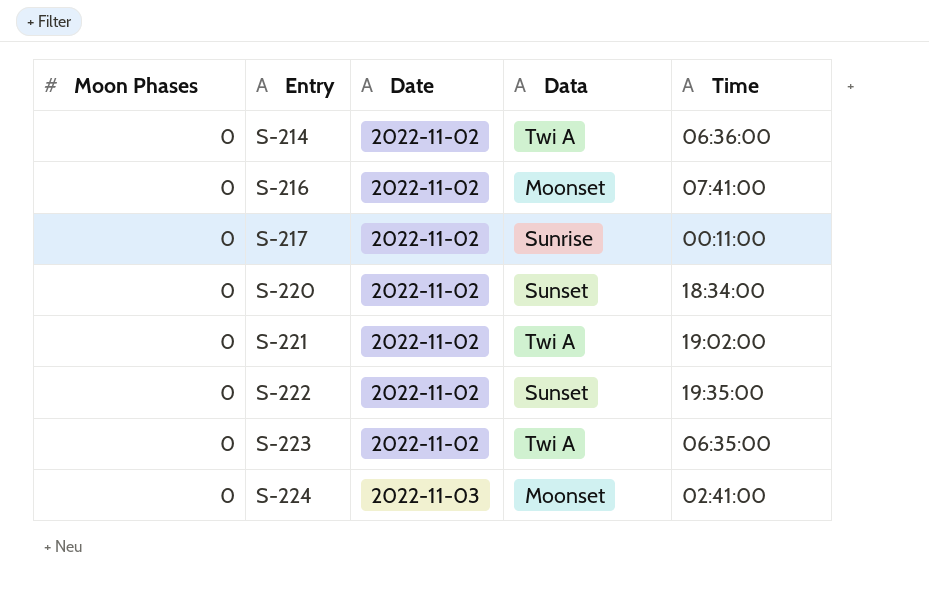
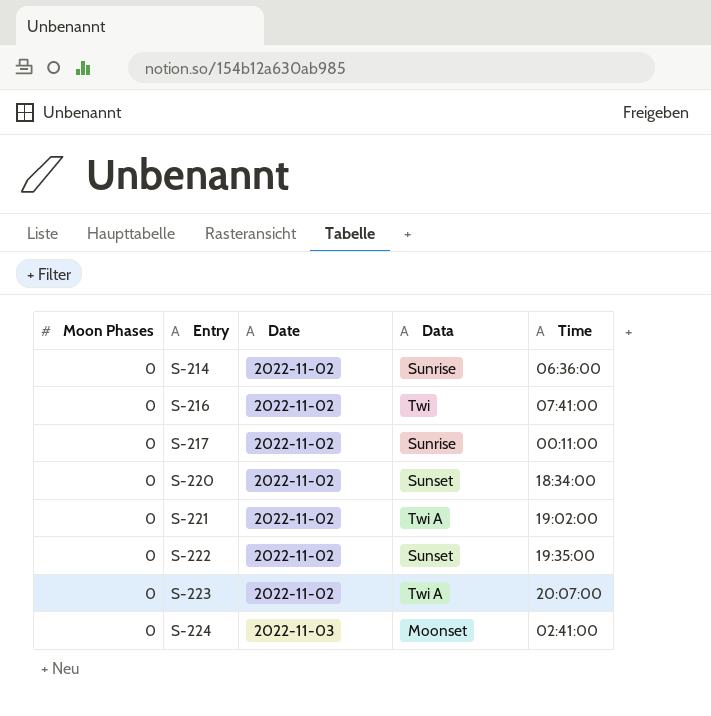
S-214 | Data: Twi A -> Sunrise
S-216 | Data: Moonset -> Twi
S-223 | Time: 06:35:00 -> 20:07:00

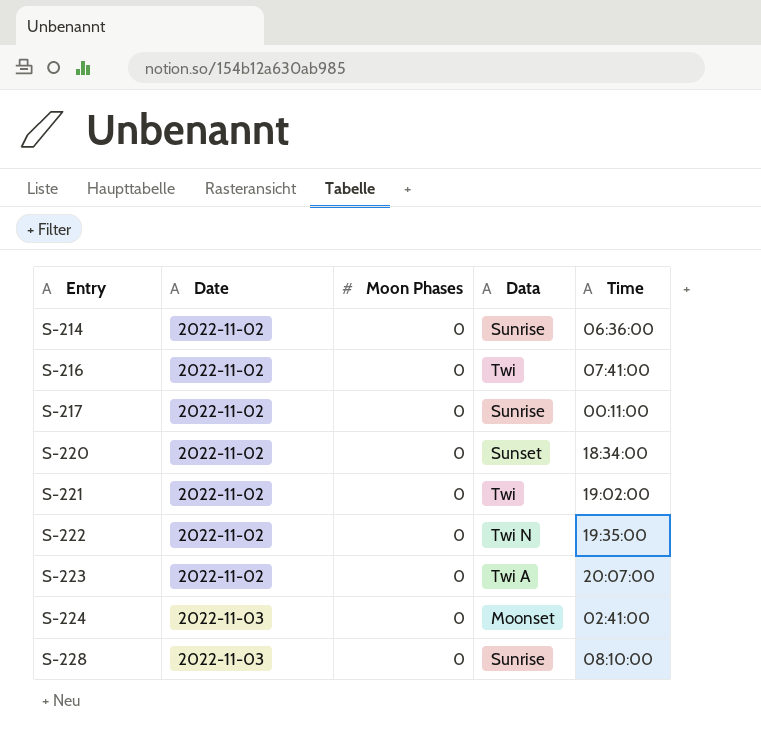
column Moon Phases | position: 1 -> 3
S-221 | Data: Twi A -> Twi
S-222 | Data: Sunset -> Twi N
row S-228: none -> 2022-11-03 | 0 | Sunrise | 08:10:00

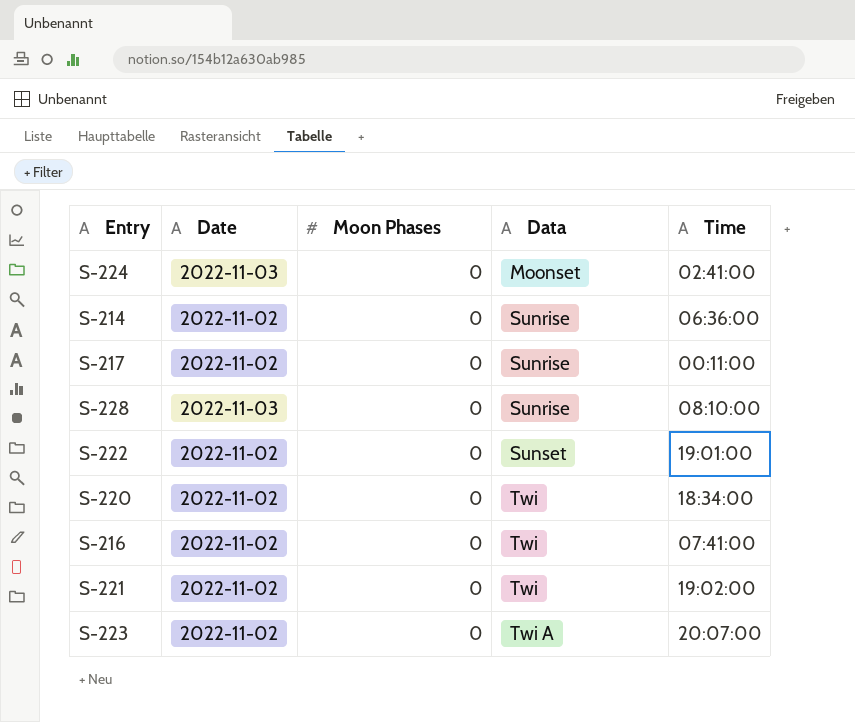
row order: Entry ascending -> Data ascending
S-222 | Data: Twi N -> Sunset
S-222 | Time: 19:35:00 -> 19:01:00
S-220 | Data: Sunset -> Twi

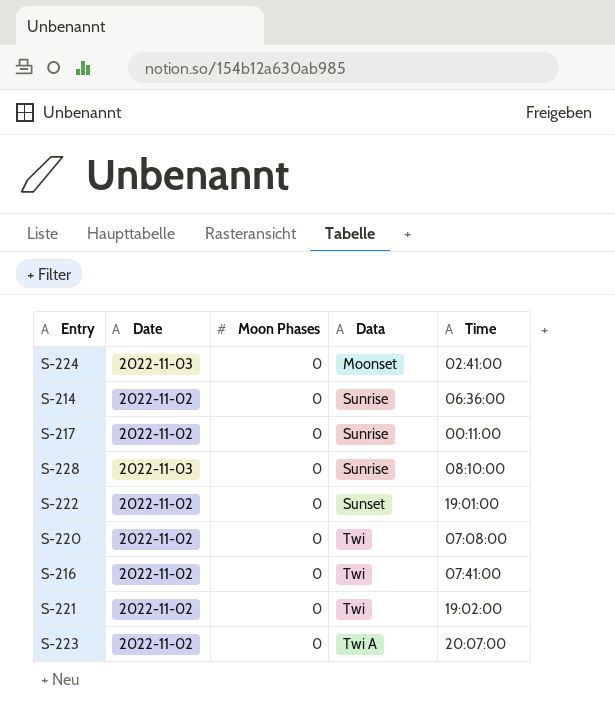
S-220 | Time: 18:34:00 -> 07:08:00

